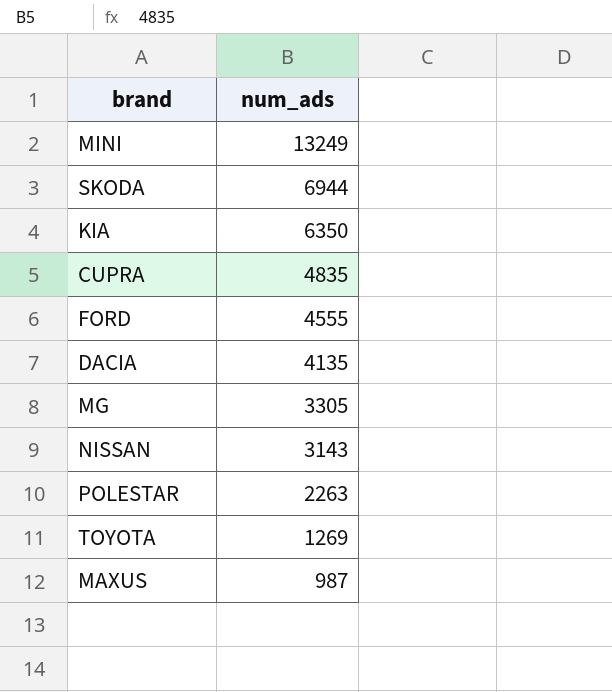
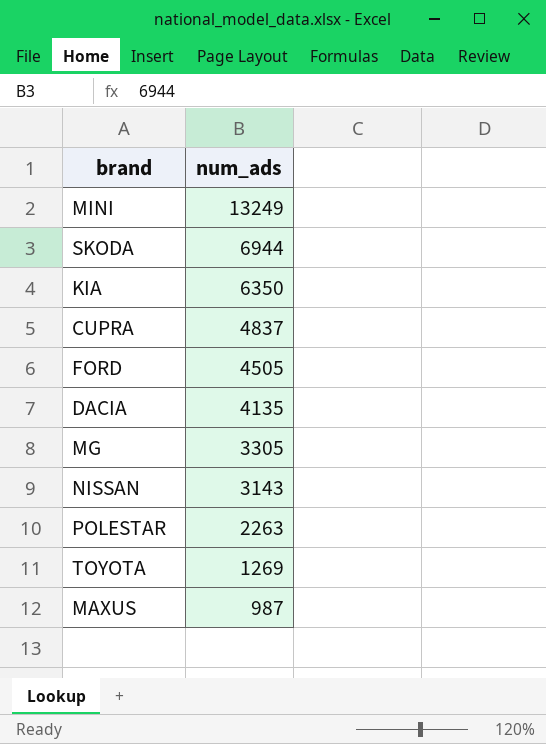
CUPRA | num_ads: 4835 -> 4837
FORD | num_ads: 4555 -> 4505

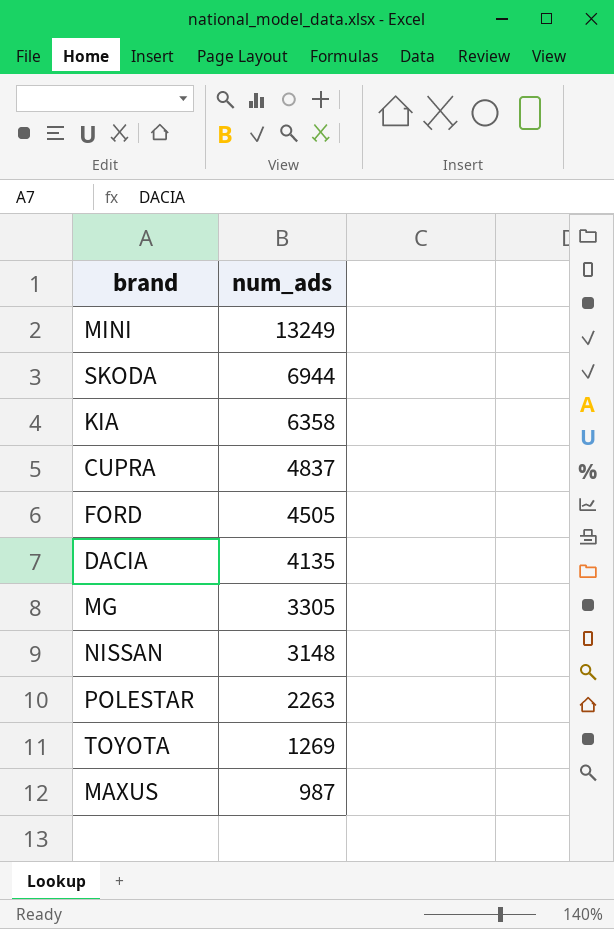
KIA | num_ads: 6350 -> 6358
NISSAN | num_ads: 3143 -> 3148

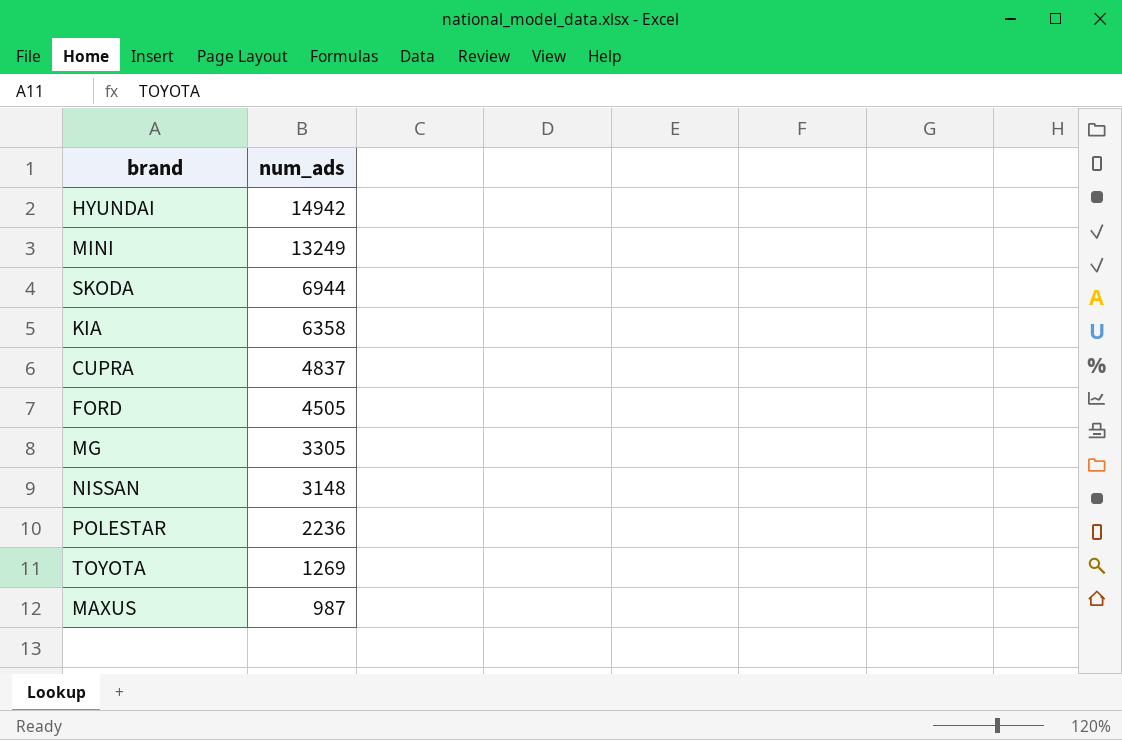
row DACIA: 4135 -> none
row HYUNDAI: none -> 14942
POLESTAR | num_ads: 2263 -> 2236

